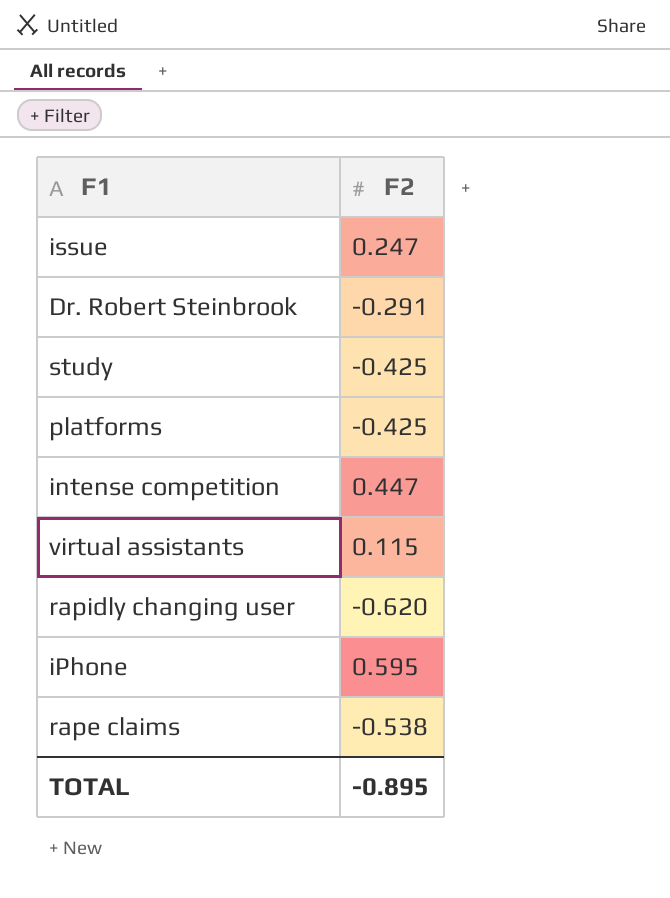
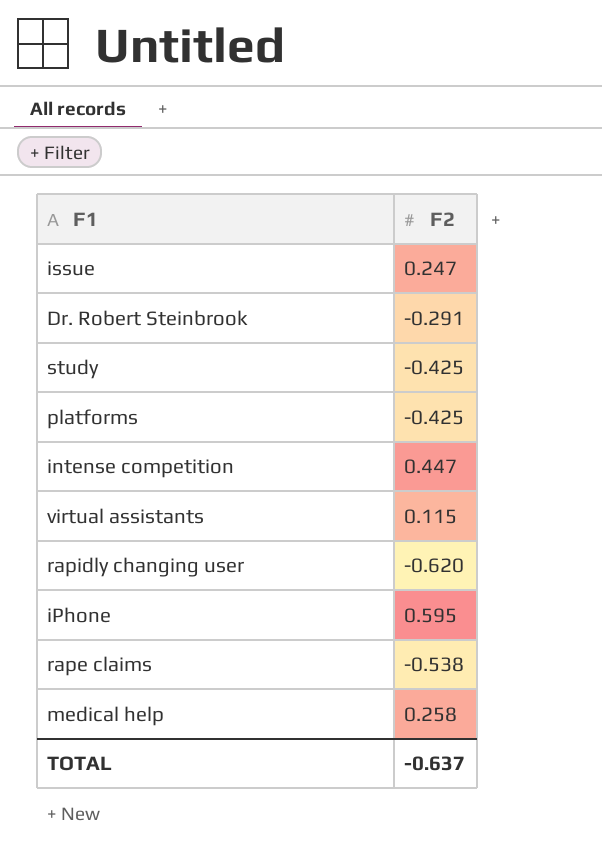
row medical help: none -> 0.258
TOTAL | F2: -0.895 -> -0.637

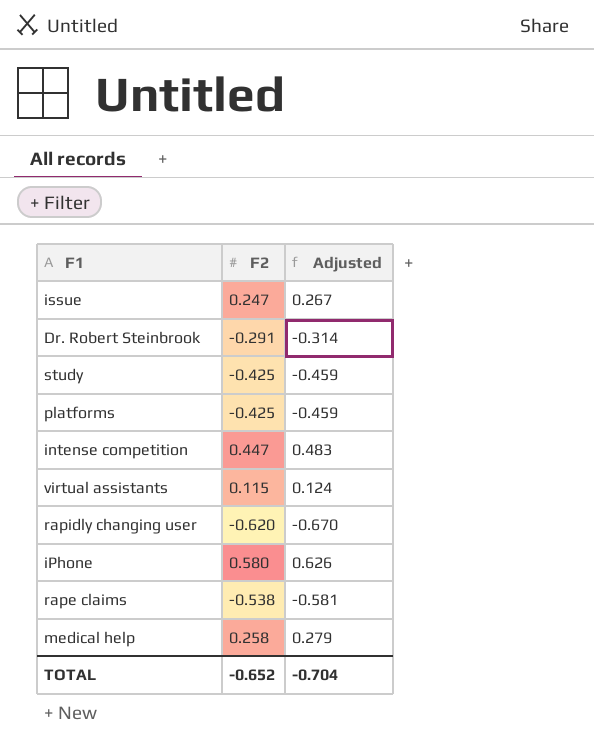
column Adjusted | formula: none -> [F2] * 1.08
iPhone | F2: 0.595 -> 0.580
TOTAL | F2: -0.637 -> -0.652

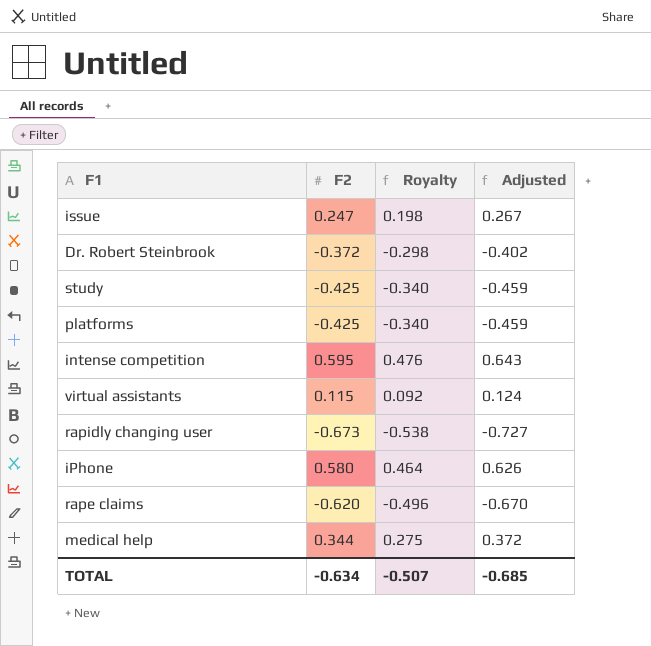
column Royalty | formula: none -> [F2] * 0.8
Dr. Robert Steinbrook | F2: -0.291 -> -0.372
Dr. Robert Steinbrook | Adjusted: -0.314 -> -0.402
intense competition | F2: 0.447 -> 0.595
intense competition | Adjusted: 0.483 -> 0.643
rapidly changing user | F2: -0.620 -> -0.673
rapidly changing user | Adjusted: -0.670 -> -0.727
rape claims | F2: -0.538 -> -0.620
rape claims | Adjusted: -0.581 -> -0.670
medical help | F2: 0.258 -> 0.344
medical help | Adjusted: 0.279 -> 0.372
TOTAL | F2: -0.652 -> -0.634
TOTAL | Adjusted: -0.704 -> -0.685

